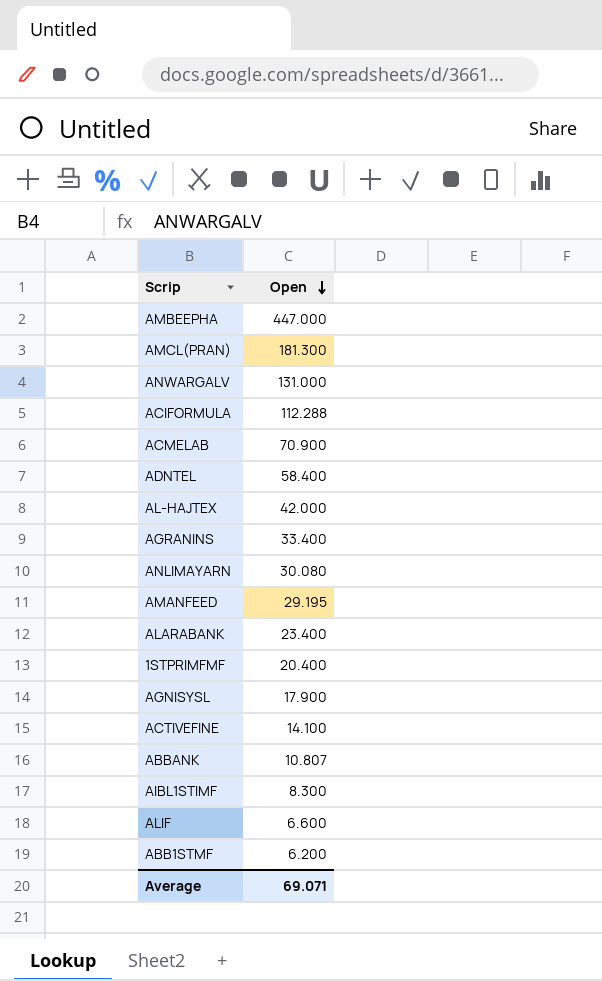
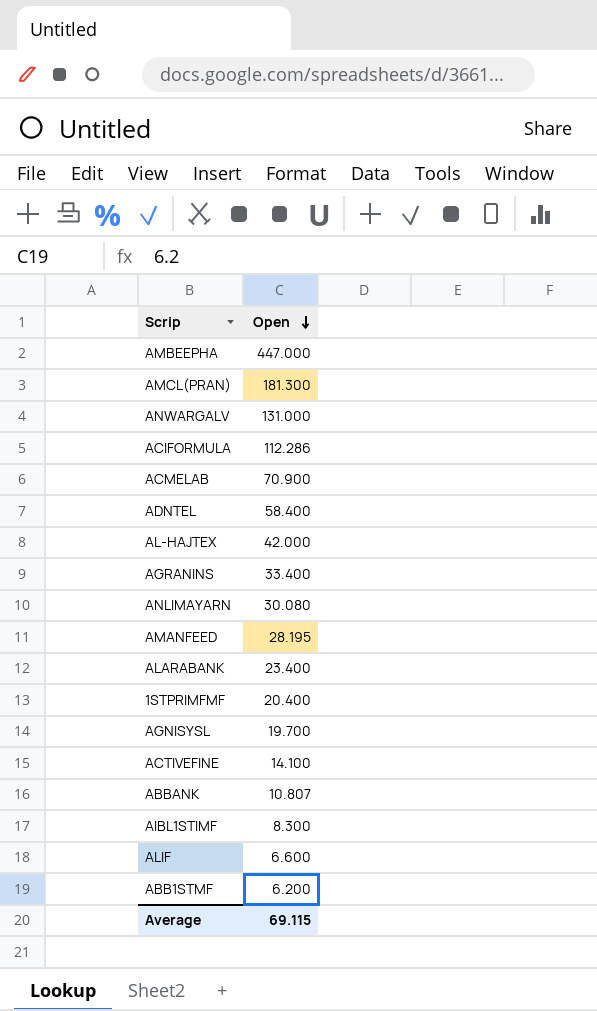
ACIFORMULA | Open: 112.288 -> 112.286
AMANFEED | Open: 29.195 -> 28.195
AGNISYSL | Open: 17.900 -> 19.700
Average | Open: 69.071 -> 69.115

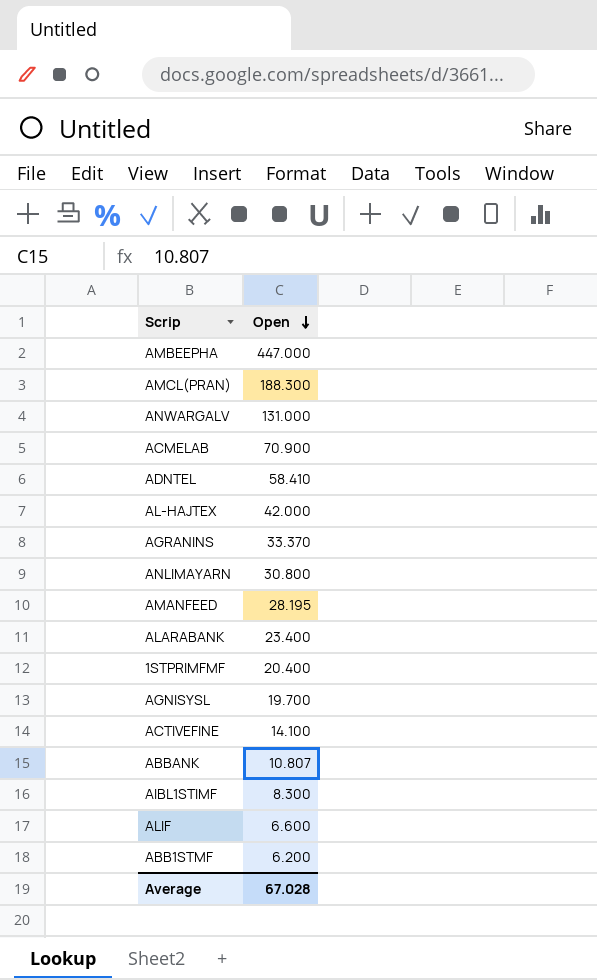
row ACIFORMULA: 112.286 -> none
AMCL(PRAN) | Open: 181.300 -> 188.300
ADNTEL | Open: 58.400 -> 58.410
AGRANINS | Open: 33.400 -> 33.370
ANLIMAYARN | Open: 30.080 -> 30.800
Average | Open: 69.115 -> 67.028

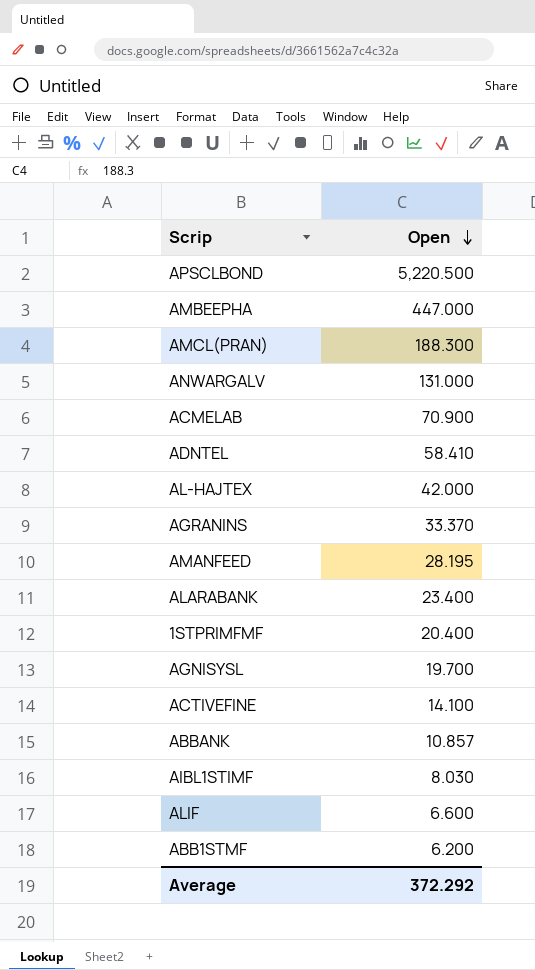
row ANLIMAYARN: 30.800 -> none
row APSCLBOND: none -> 5,220.500
ABBANK | Open: 10.807 -> 10.857
AIBL1STIMF | Open: 8.300 -> 8.030
Average | Open: 67.028 -> 372.292

